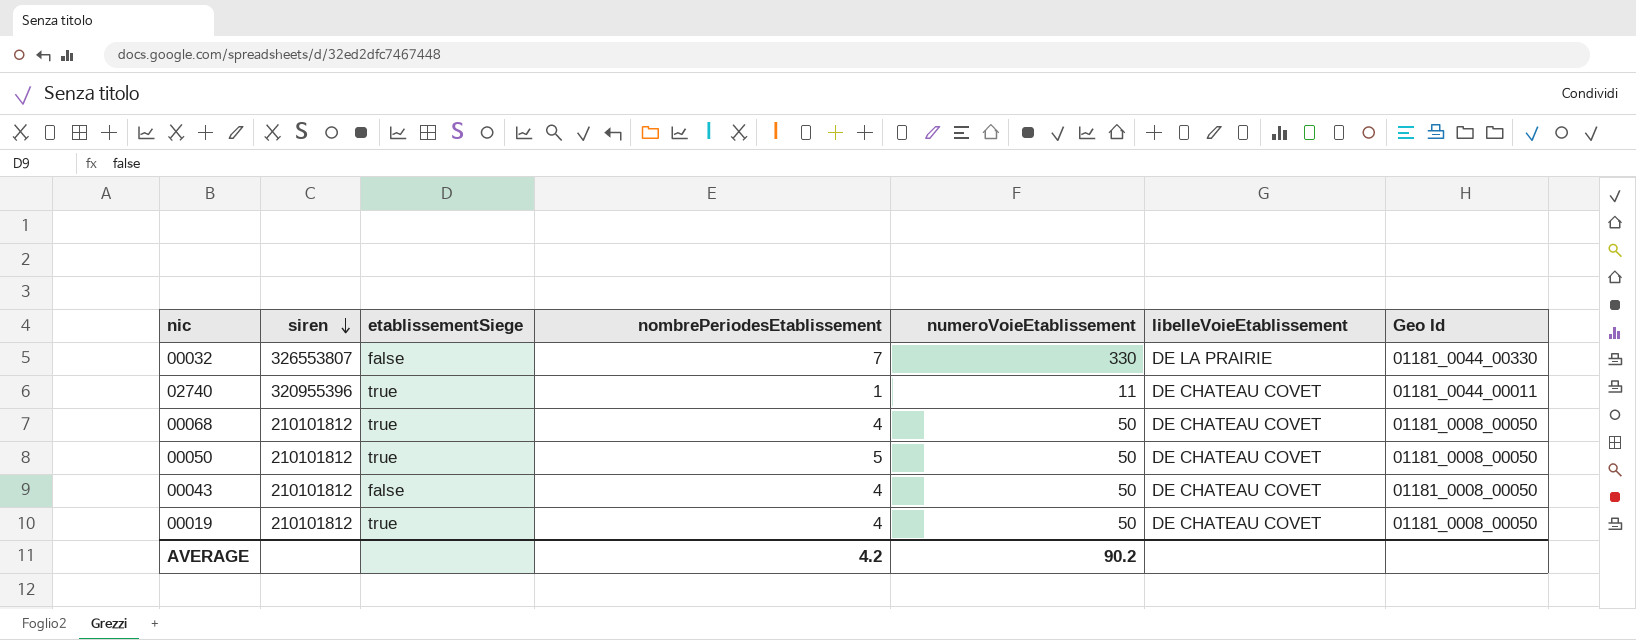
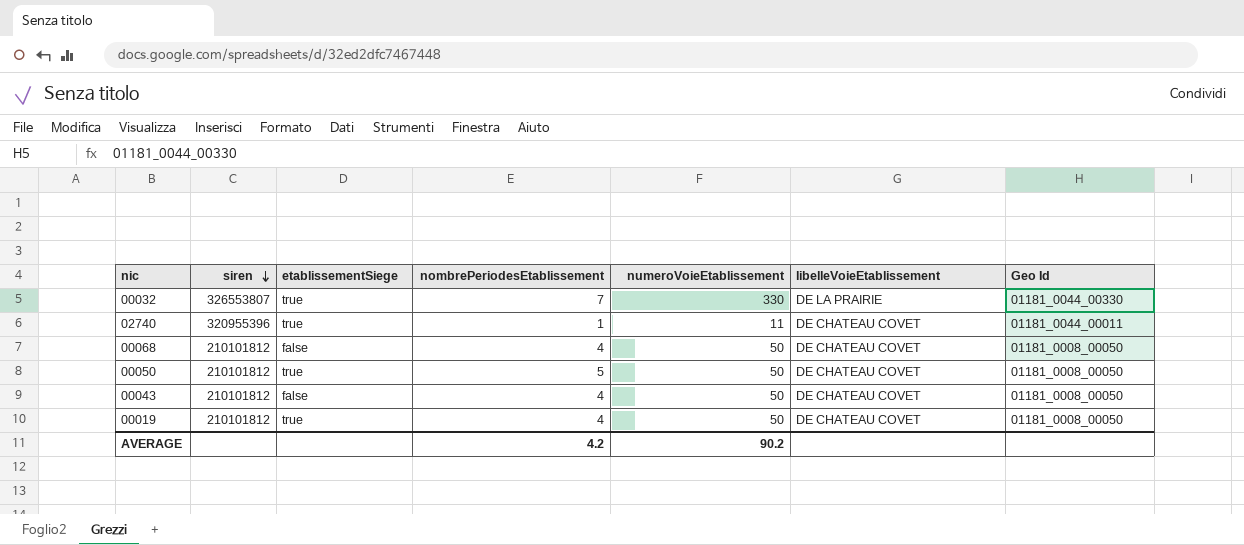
00032 | etablissementSiege: false -> true
00068 | etablissementSiege: true -> false

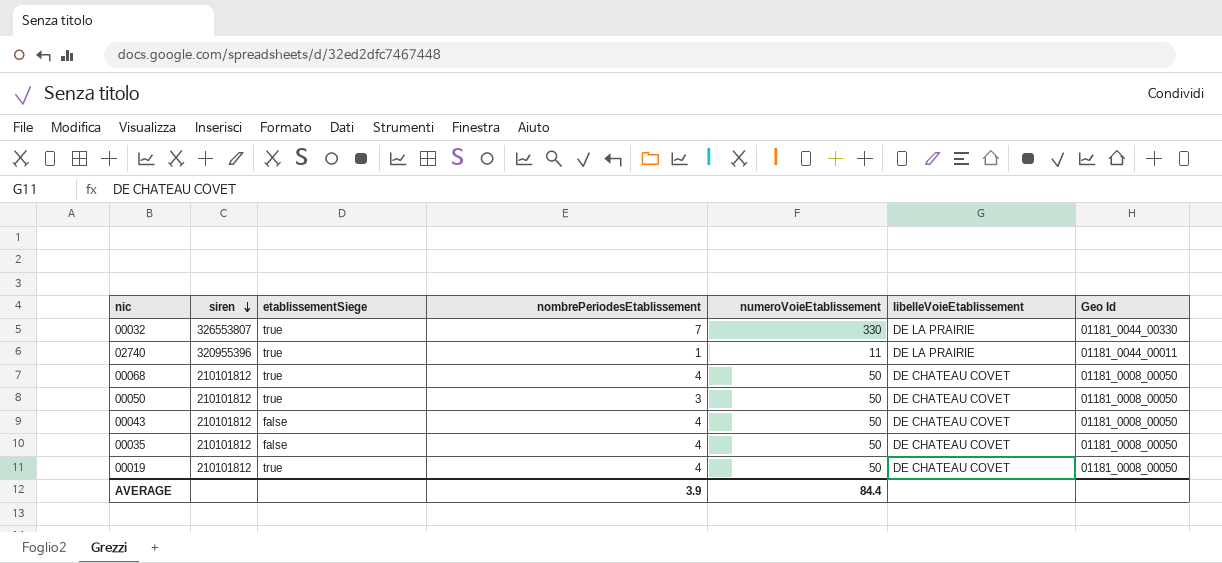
02740 | libelleVoieEtablissement: DE CHATEAU COVET -> DE LA PRAIRIE
00068 | etablissementSiege: false -> true
00050 | nombrePeriodesEtablissement: 5 -> 3
row 00035: none -> 210101812 | false | 4 | 50 | DE CHATEAU COVET | 01181_0008_00050
AVERAGE | nombrePeriodesEtablissement: 4.2 -> 3.9
AVERAGE | numeroVoieEtablissement: 90.2 -> 84.4

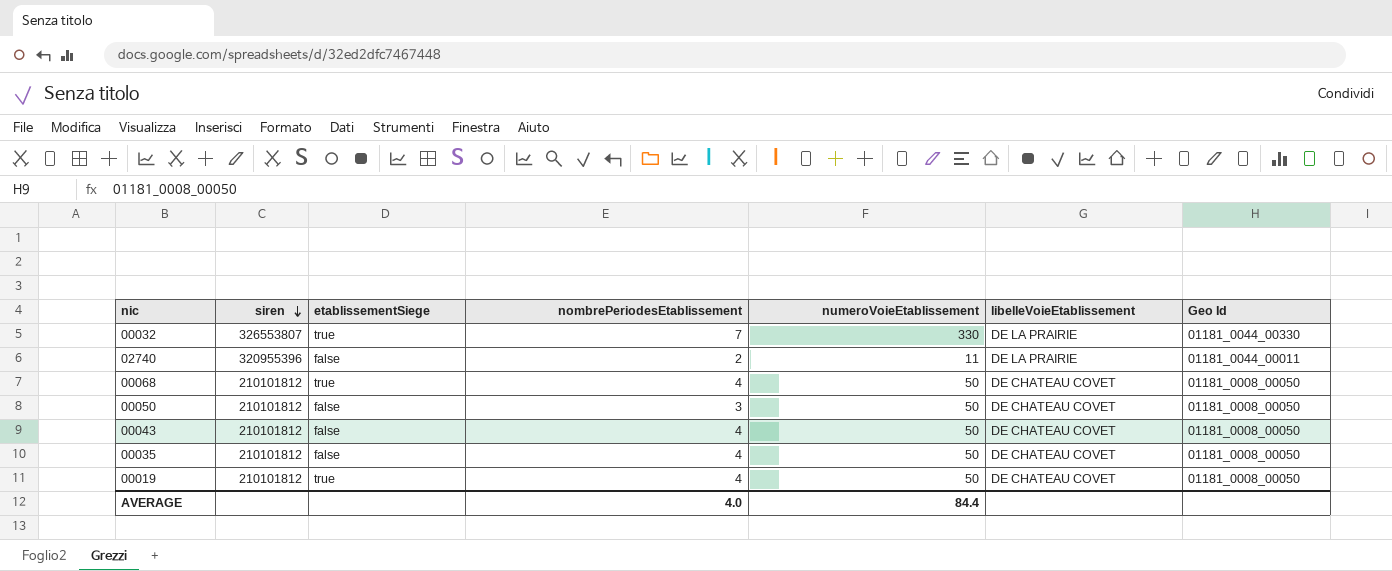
02740 | etablissementSiege: true -> false
02740 | nombrePeriodesEtablissement: 1 -> 2
00050 | etablissementSiege: true -> false
AVERAGE | nombrePeriodesEtablissement: 3.9 -> 4.0

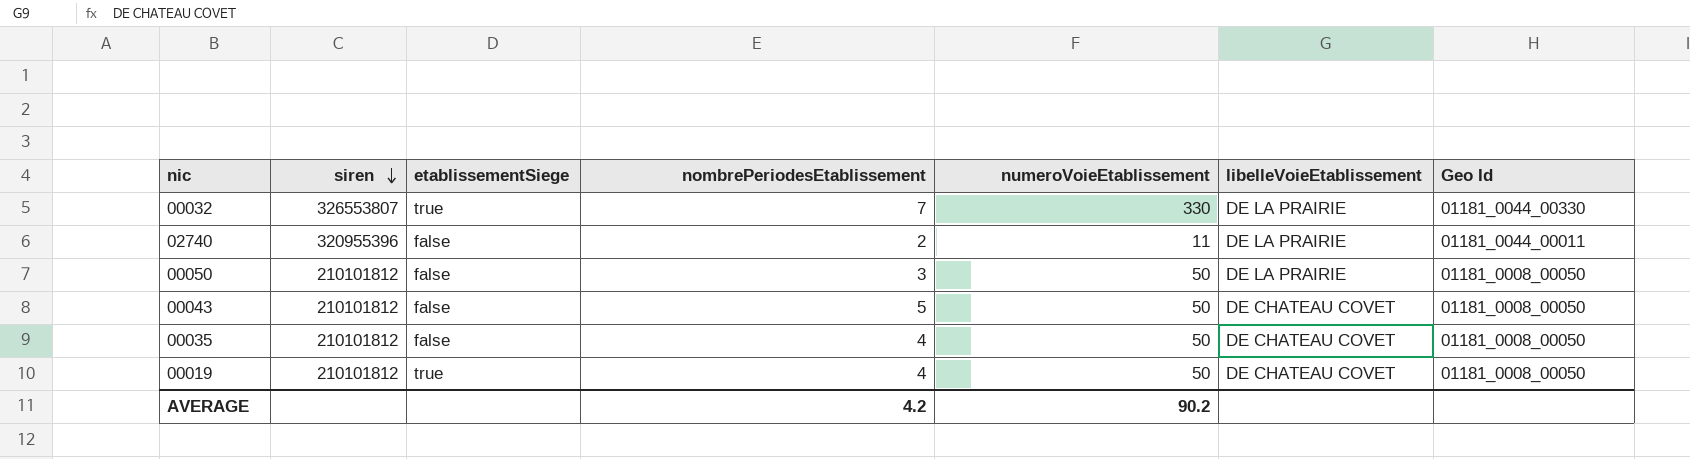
row 00068: 210101812 | true | 4 | 50 | DE CHATEAU COVET | 01181_0008_00050 -> none
00050 | libelleVoieEtablissement: DE CHATEAU COVET -> DE LA PRAIRIE
00043 | nombrePeriodesEtablissement: 4 -> 5
AVERAGE | nombrePeriodesEtablissement: 4.0 -> 4.2
AVERAGE | numeroVoieEtablissement: 84.4 -> 90.2

